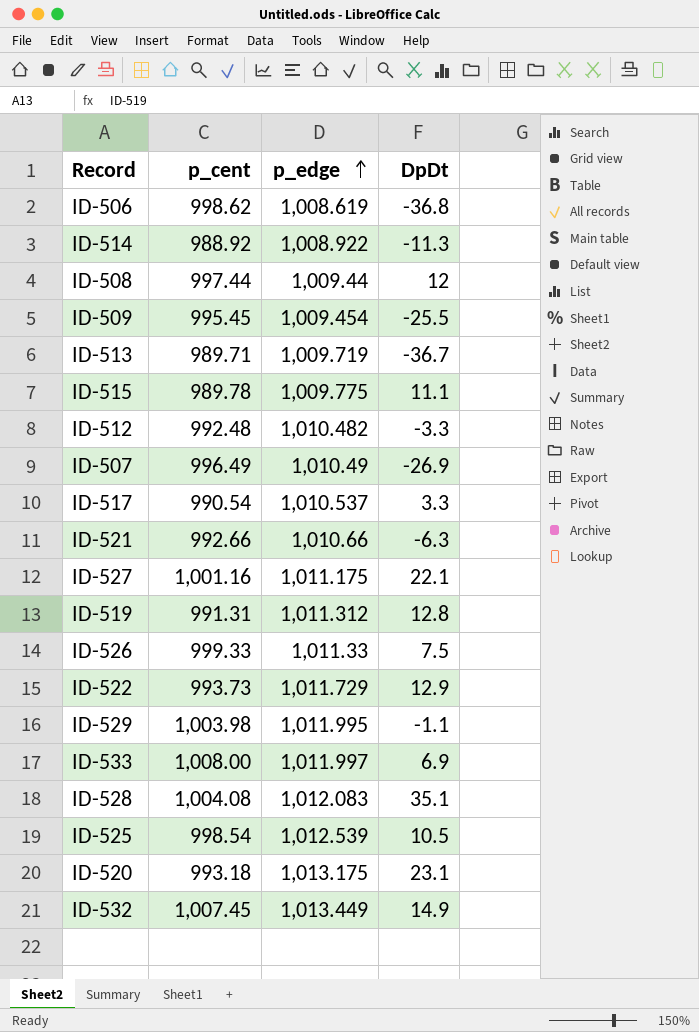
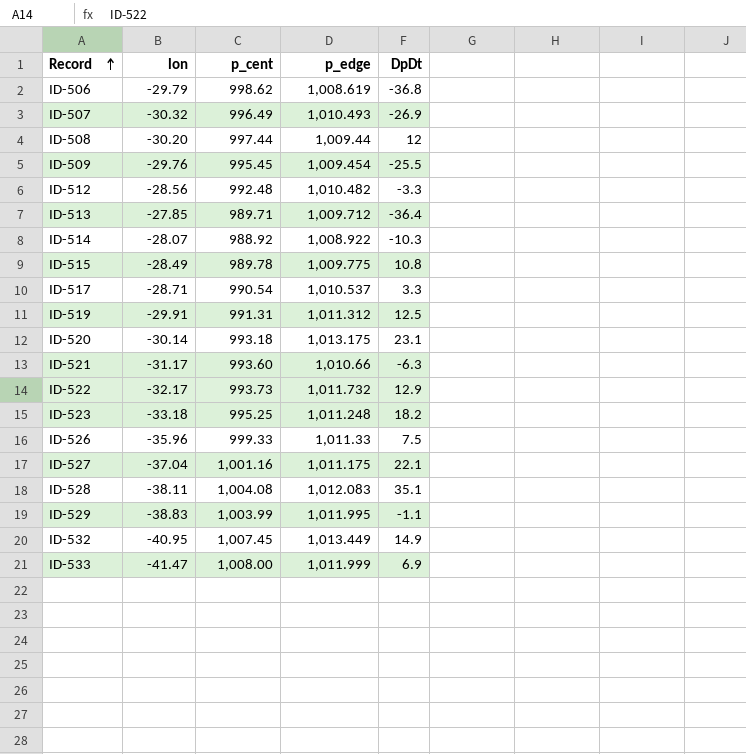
row order: p_edge ascending -> Record ascending
column lon | position: none -> 2
row ID-525: 998.54 | 1,012.539 | 10.5 -> none
ID-507 | p_edge: 1,010.49 -> 1,010.493
ID-513 | p_edge: 1,009.719 -> 1,009.712
ID-513 | DpDt: -36.7 -> -36.4
ID-514 | DpDt: -11.3 -> -10.3
ID-515 | DpDt: 11.1 -> 10.8
ID-519 | DpDt: 12.8 -> 12.5
ID-521 | p_cent: 992.66 -> 993.60
ID-522 | p_edge: 1,011.729 -> 1,011.732
row ID-523: none -> -33.18 | 995.25 | 1,011.248 | 18.2
ID-529 | p_cent: 1,003.98 -> 1,003.99
ID-533 | p_edge: 1,011.997 -> 1,011.999

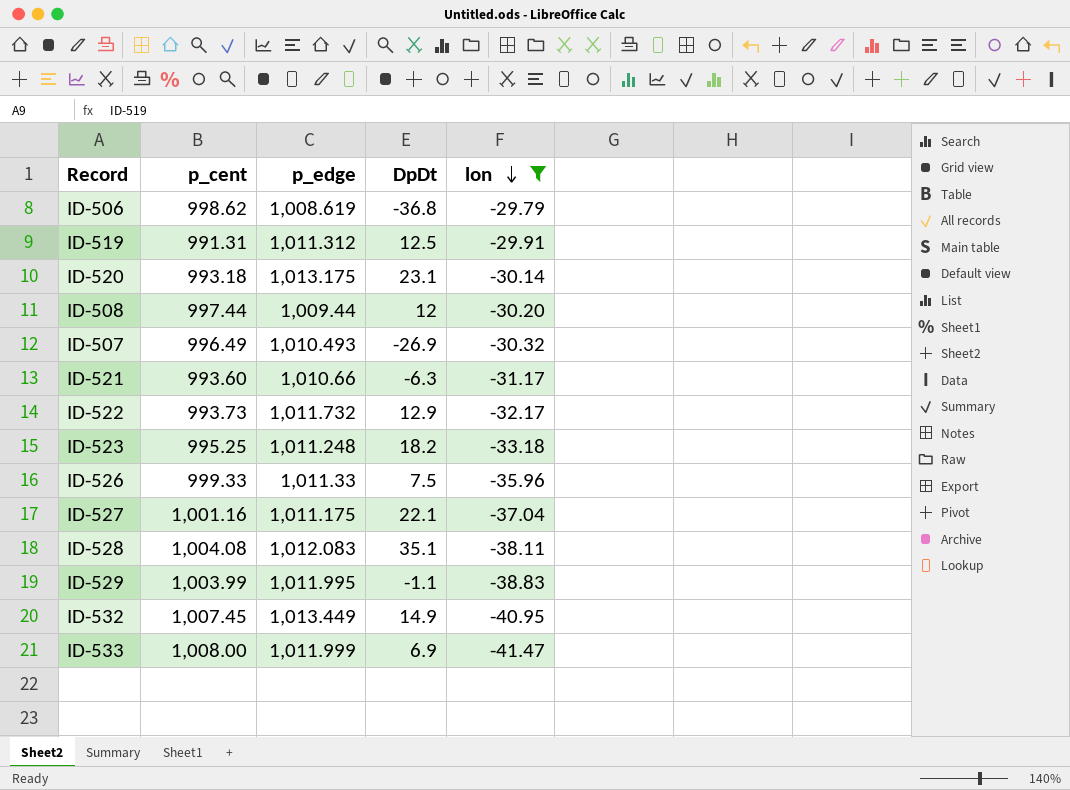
filter: none -> lon <= -29.79
row order: Record ascending -> lon descending
column lon | position: 2 -> 5

